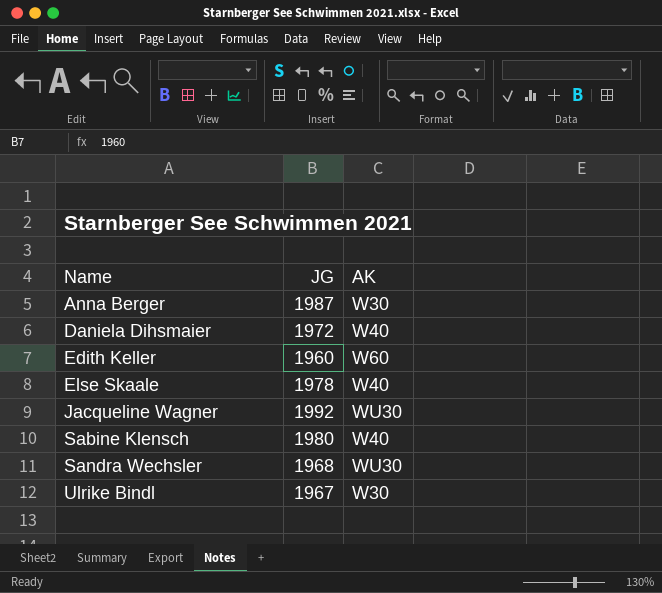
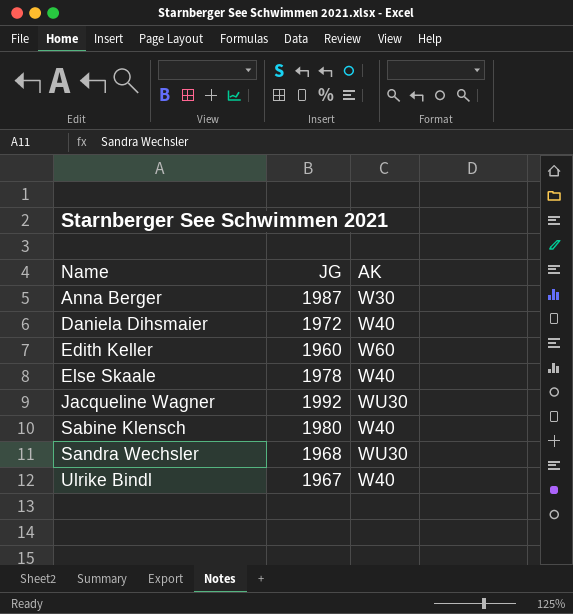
Ulrike Bindl | AK: W30 -> W40

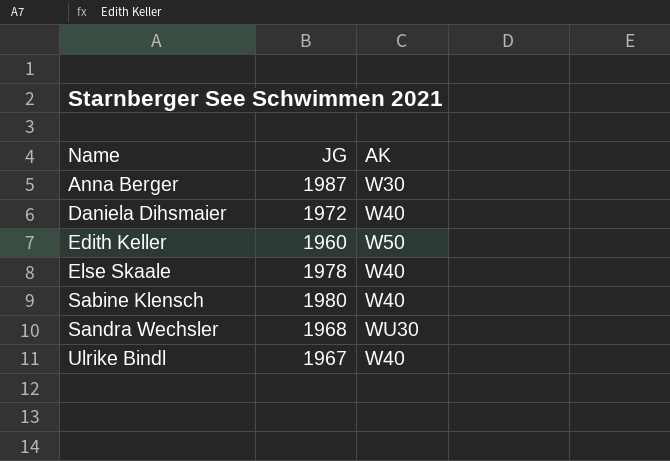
row Jacqueline Wagner: 1992 | WU30 -> none
Edith Keller | AK: W60 -> W50

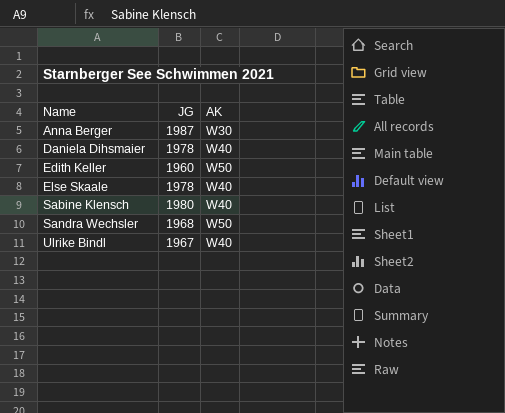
Daniela Dihsmaier | JG: 1972 -> 1978
Sandra Wechsler | AK: WU30 -> W50

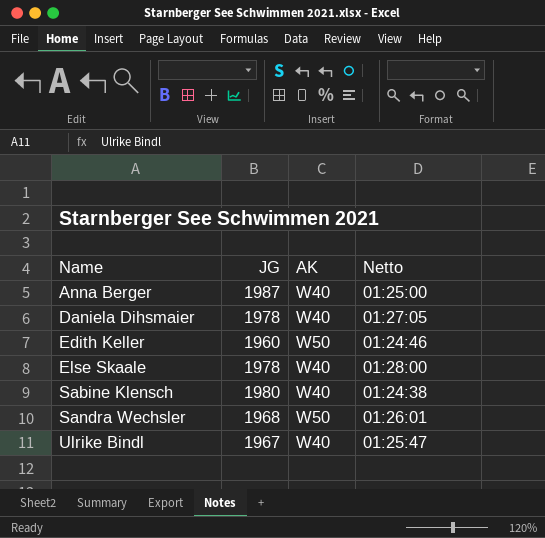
column Netto | position: none -> 4
Anna Berger | AK: W30 -> W40

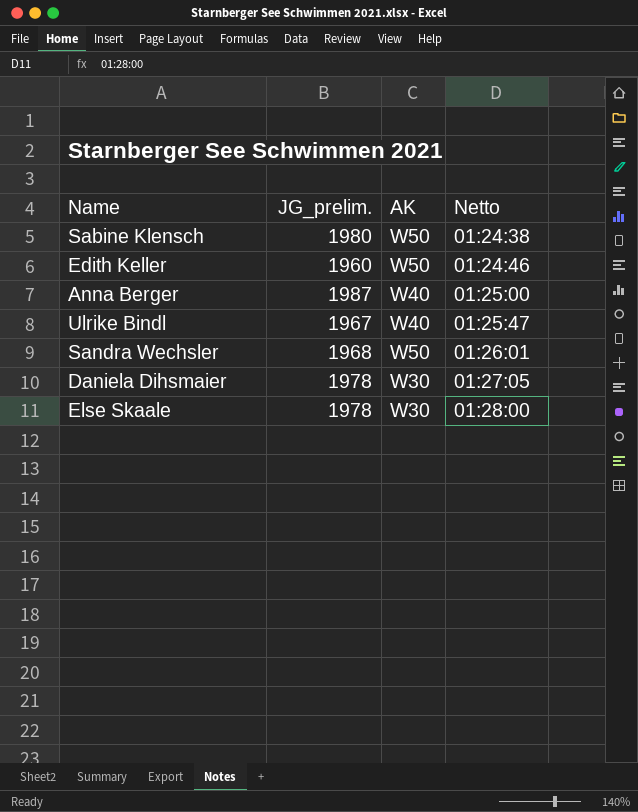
row order: Name ascending -> Netto ascending
column name: JG -> JG_prelim.
Sabine Klensch | AK: W40 -> W50
Daniela Dihsmaier | AK: W40 -> W30
Else Skaale | AK: W40 -> W30

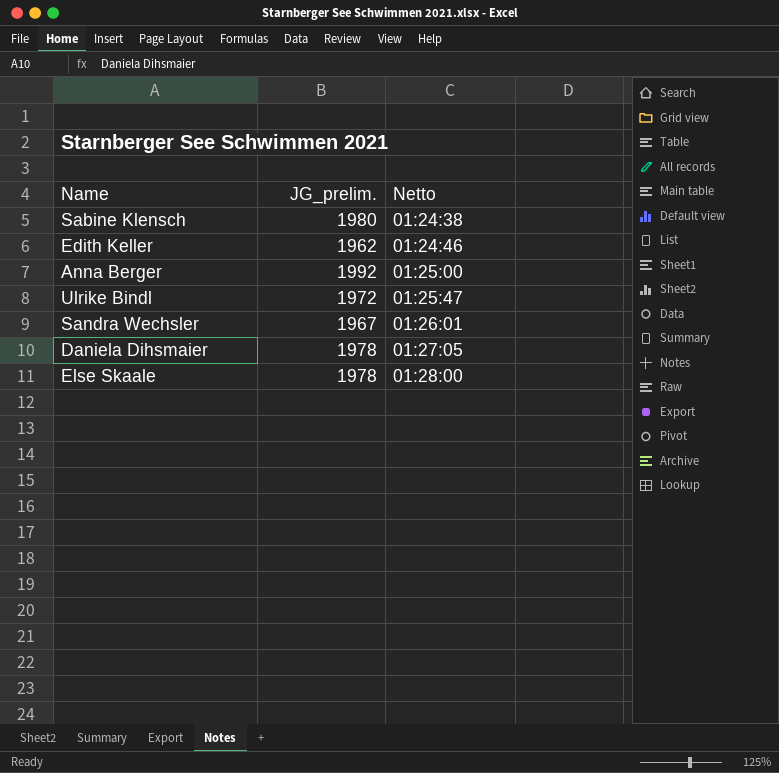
column AK | position: 3 -> none
Edith Keller | JG_prelim.: 1960 -> 1962
Anna Berger | JG_prelim.: 1987 -> 1992
Ulrike Bindl | JG_prelim.: 1967 -> 1972
Sandra Wechsler | JG_prelim.: 1968 -> 1967

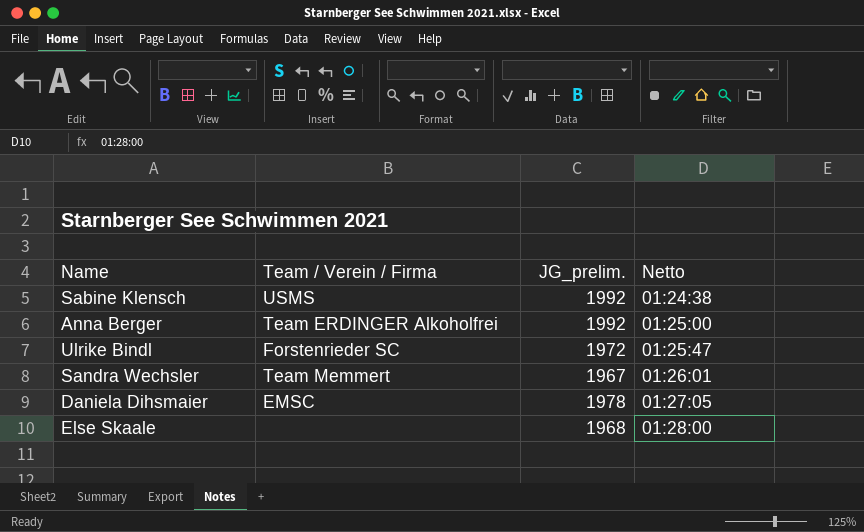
column Team / Verein / Firma | position: none -> 2
row Edith Keller: 1962 | 01:24:46 -> none
Sabine Klensch | JG_prelim.: 1980 -> 1992
Else Skaale | JG_prelim.: 1978 -> 1968

